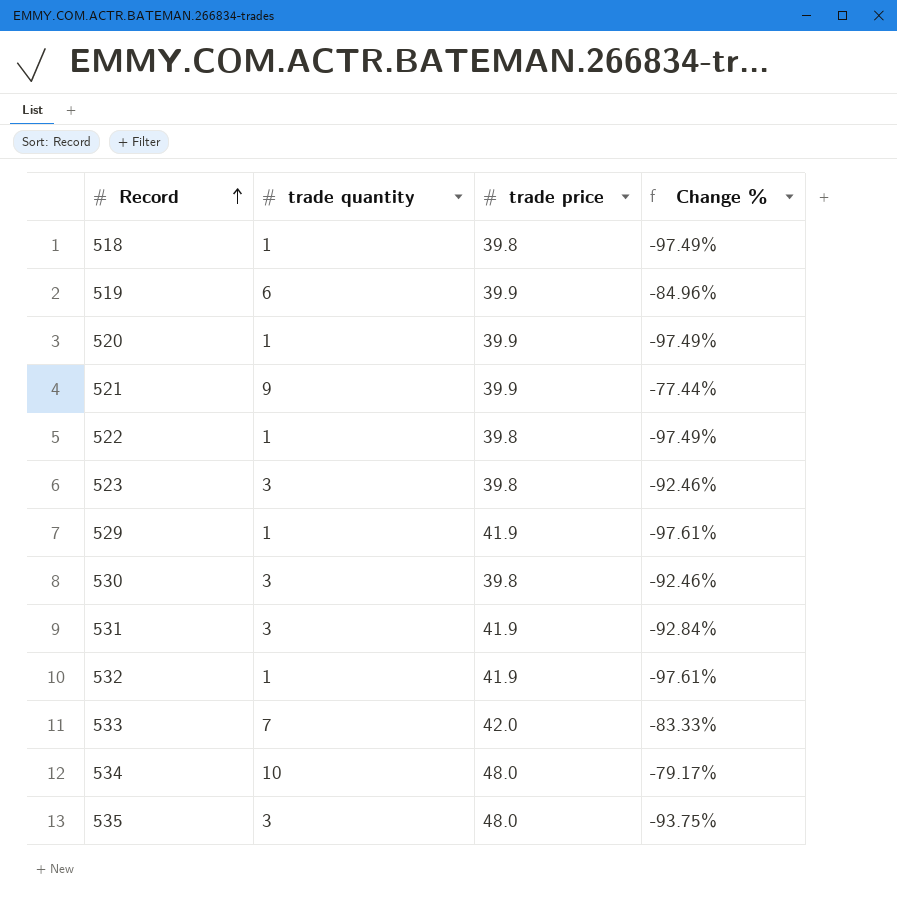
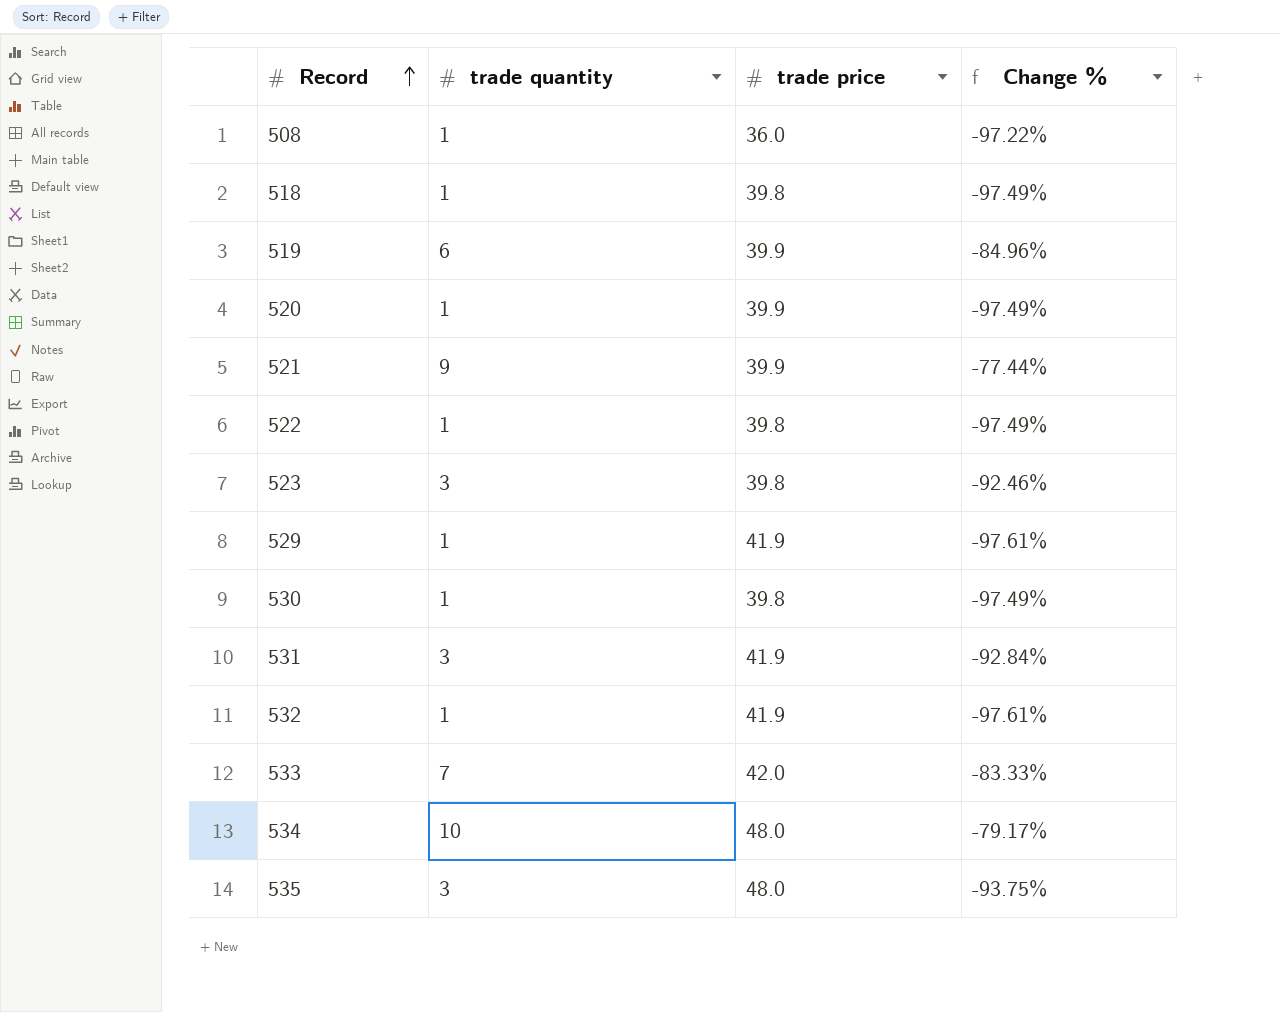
row 508: none -> 1 | 36.0 | -97.22%
530 | trade quantity: 3 -> 1
530 | Change %: -92.46% -> -97.49%

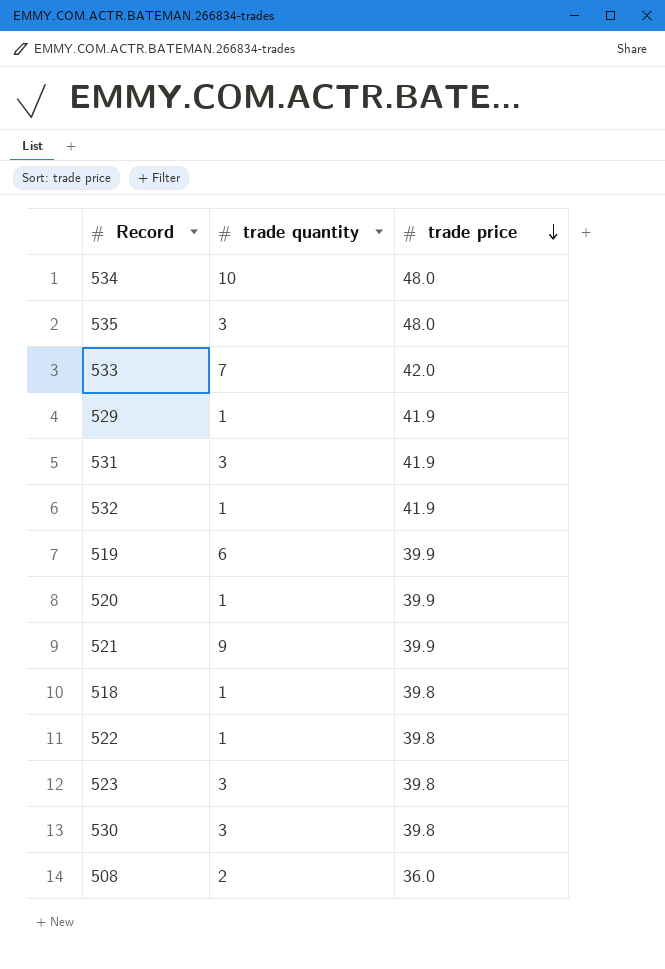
row order: Record ascending -> trade price descending
column Change % | formula: ([trade quantity] - [trade price]) / [trade price] -> none
530 | trade quantity: 1 -> 3
508 | trade quantity: 1 -> 2

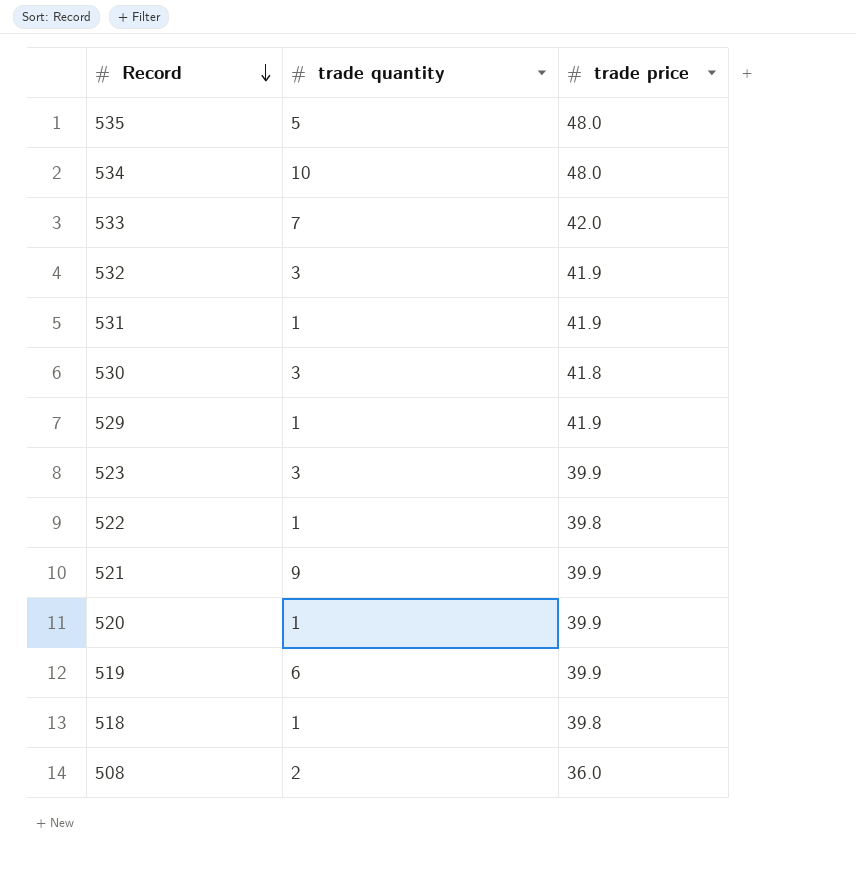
row order: trade price descending -> Record descending
535 | trade quantity: 3 -> 5
532 | trade quantity: 1 -> 3
531 | trade quantity: 3 -> 1
530 | trade price: 39.8 -> 41.8
523 | trade price: 39.8 -> 39.9

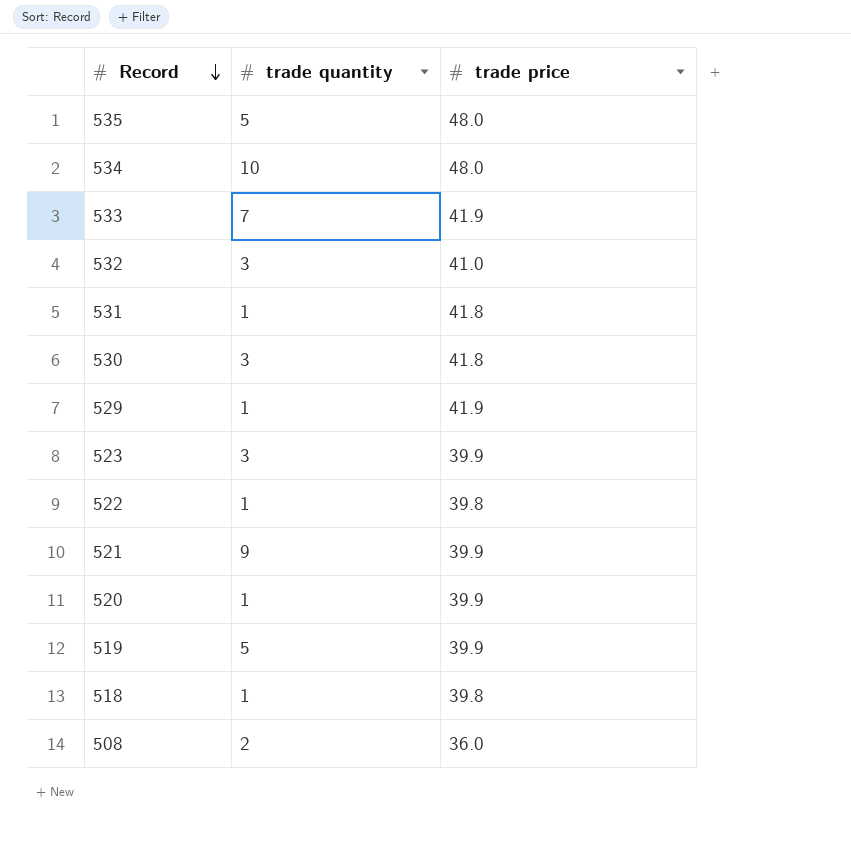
533 | trade price: 42.0 -> 41.9
532 | trade price: 41.9 -> 41.0
531 | trade price: 41.9 -> 41.8
519 | trade quantity: 6 -> 5

